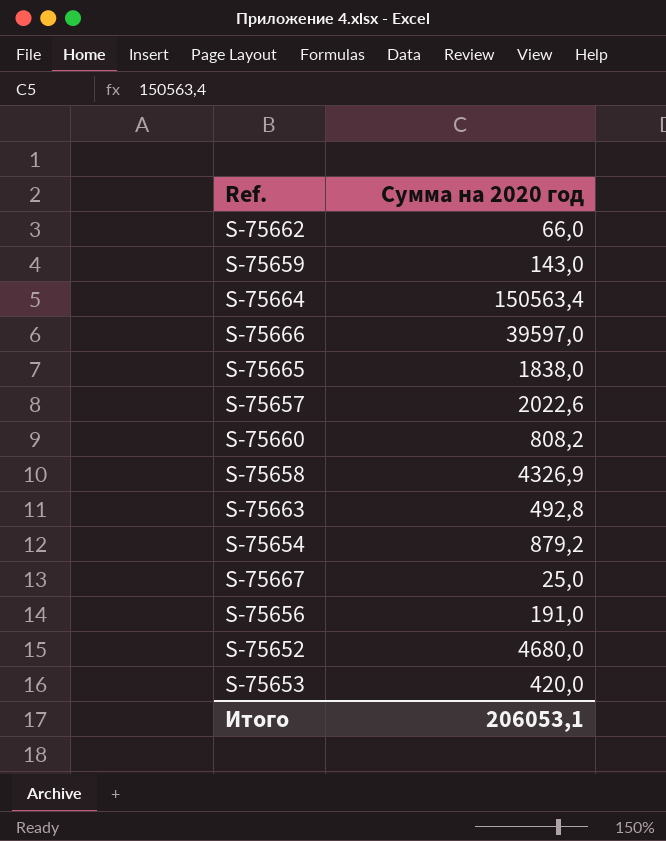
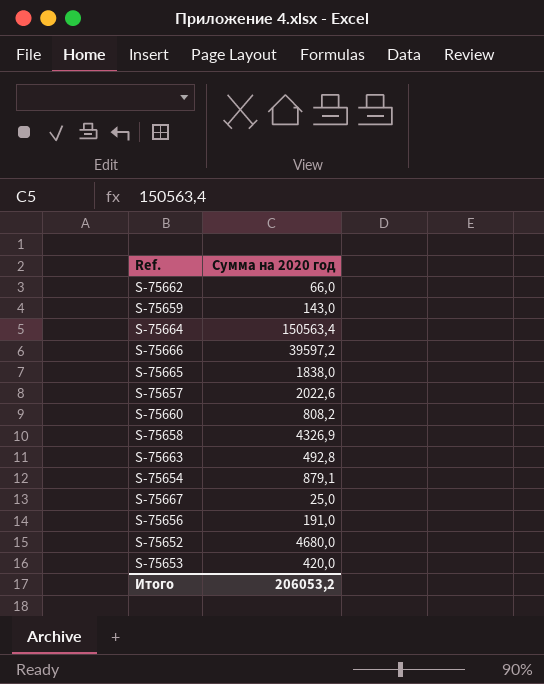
S-75666 | Сумма на 2020 год: 39597,0 -> 39597,2
S-75654 | Сумма на 2020 год: 879,2 -> 879,1
Итого | Сумма на 2020 год: 206053,1 -> 206053,2

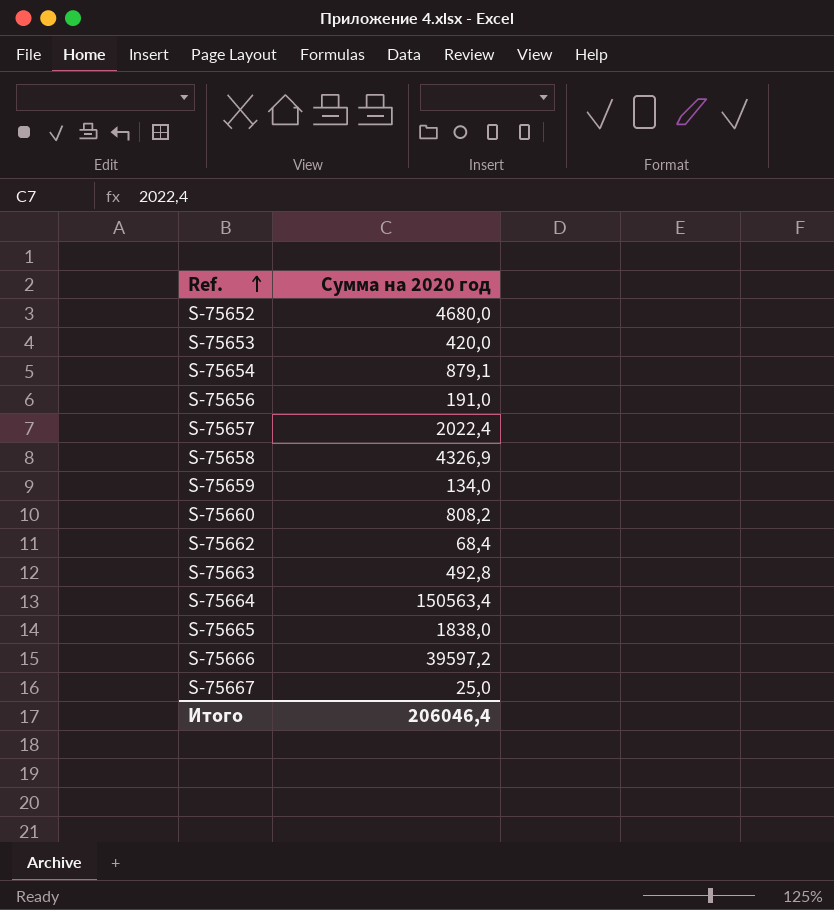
row order: none -> Ref. ascending
S-75657 | Сумма на 2020 год: 2022,6 -> 2022,4
S-75659 | Сумма на 2020 год: 143,0 -> 134,0
S-75662 | Сумма на 2020 год: 66,0 -> 68,4
Итого | Сумма на 2020 год: 206053,2 -> 206046,4

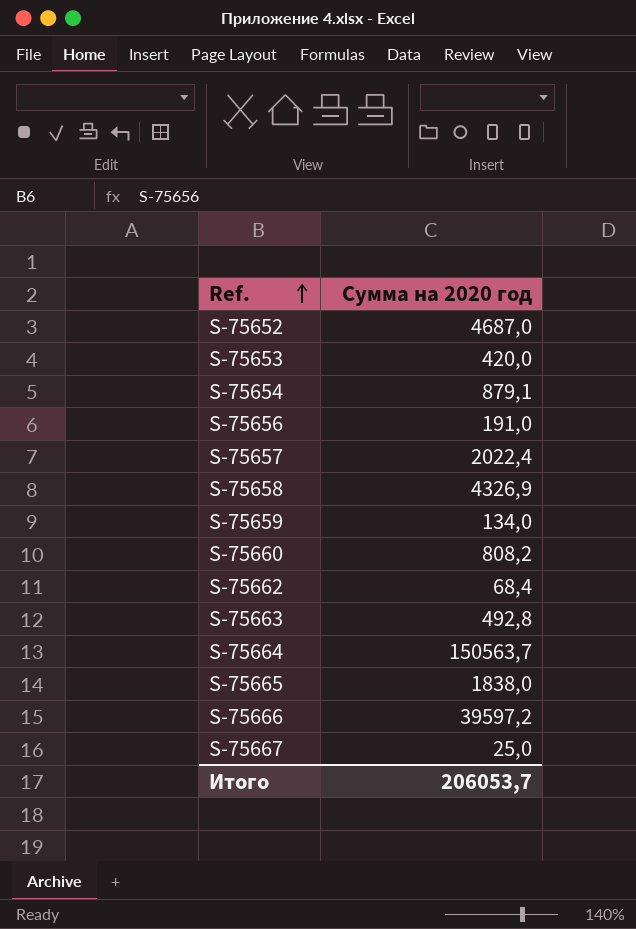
S-75652 | Сумма на 2020 год: 4680,0 -> 4687,0
S-75664 | Сумма на 2020 год: 150563,4 -> 150563,7
Итого | Сумма на 2020 год: 206046,4 -> 206053,7

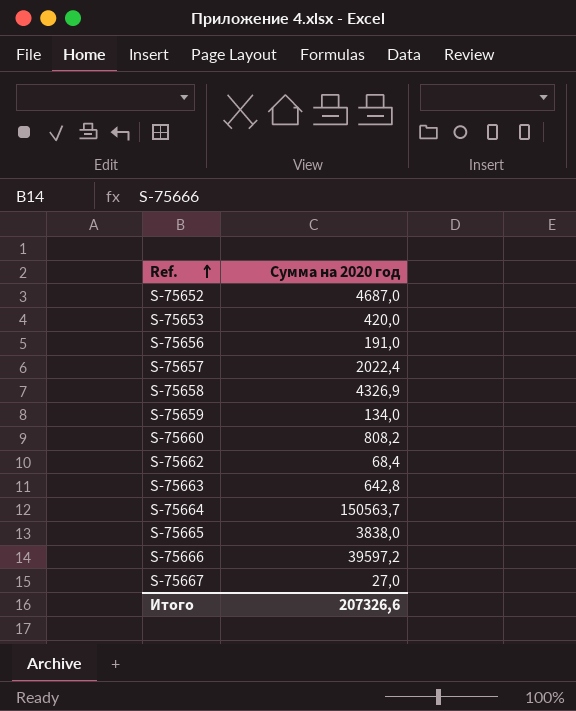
row S-75654: 879,1 -> none
S-75663 | Сумма на 2020 год: 492,8 -> 642,8
S-75665 | Сумма на 2020 год: 1838,0 -> 3838,0
S-75667 | Сумма на 2020 год: 25,0 -> 27,0
Итого | Сумма на 2020 год: 206053,7 -> 207326,6

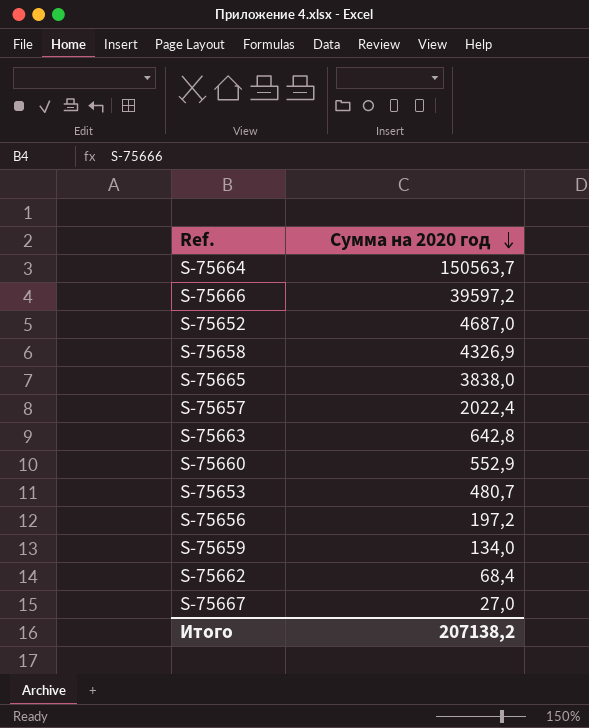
row order: Ref. ascending -> Сумма на 2020 год descending
S-75660 | Сумма на 2020 год: 808,2 -> 552,9
S-75653 | Сумма на 2020 год: 420,0 -> 480,7
S-75656 | Сумма на 2020 год: 191,0 -> 197,2
Итого | Сумма на 2020 год: 207326,6 -> 207138,2

